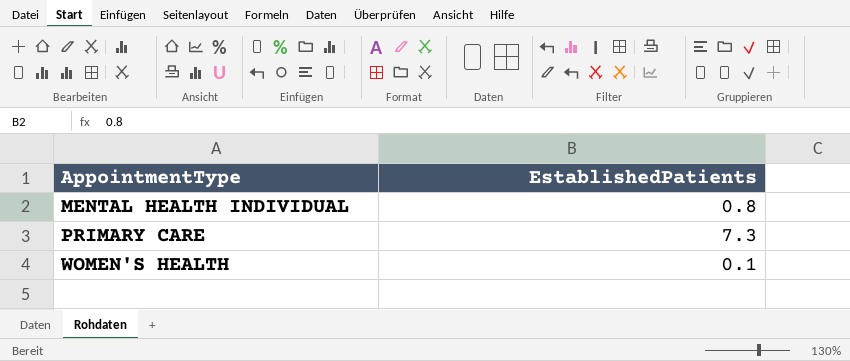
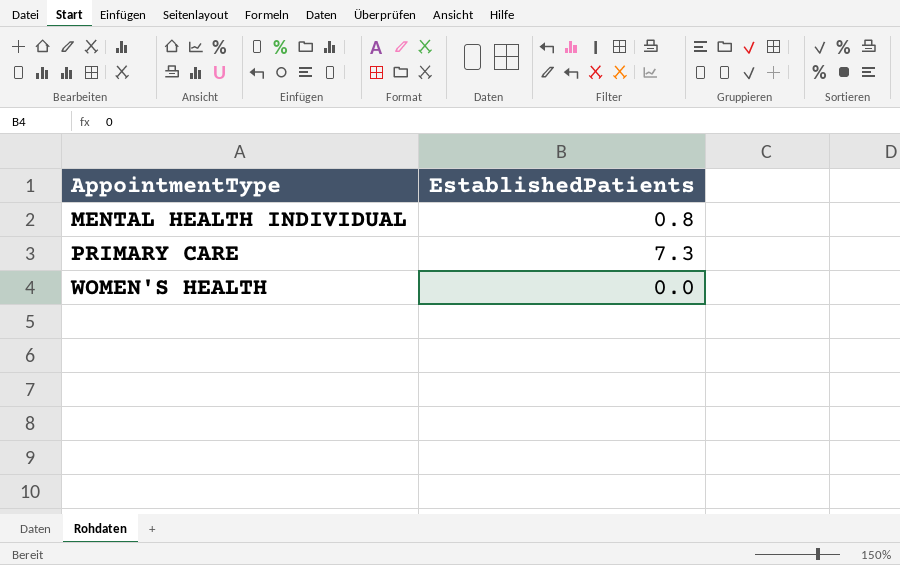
WOMEN'S HEALTH | EstablishedPatients: 0.1 -> 0.0

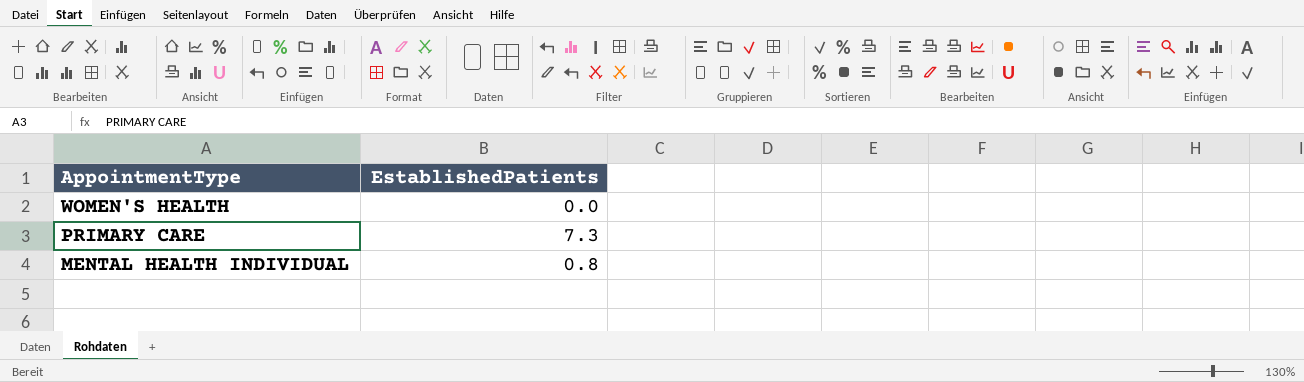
row order: AppointmentType ascending -> AppointmentType descending

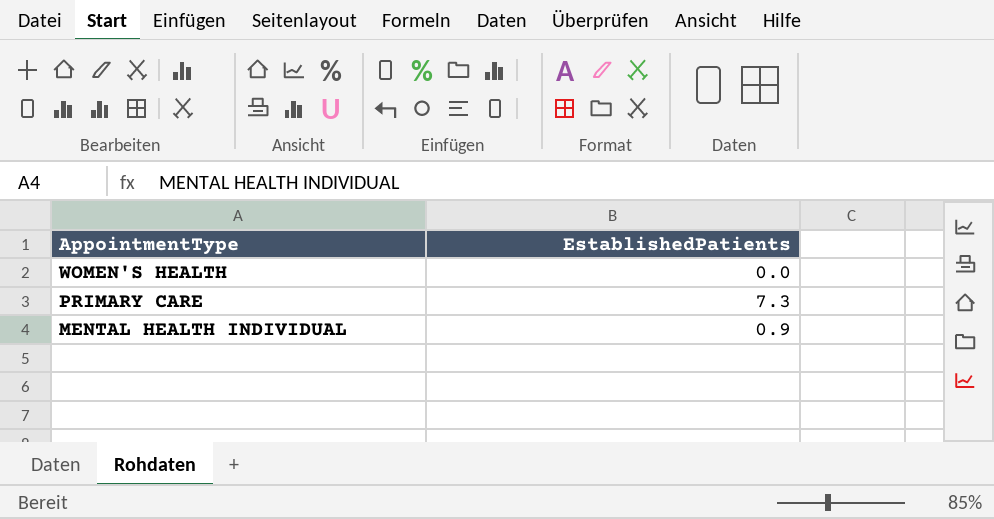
MENTAL HEALTH INDIVIDUAL | EstablishedPatients: 0.8 -> 0.9

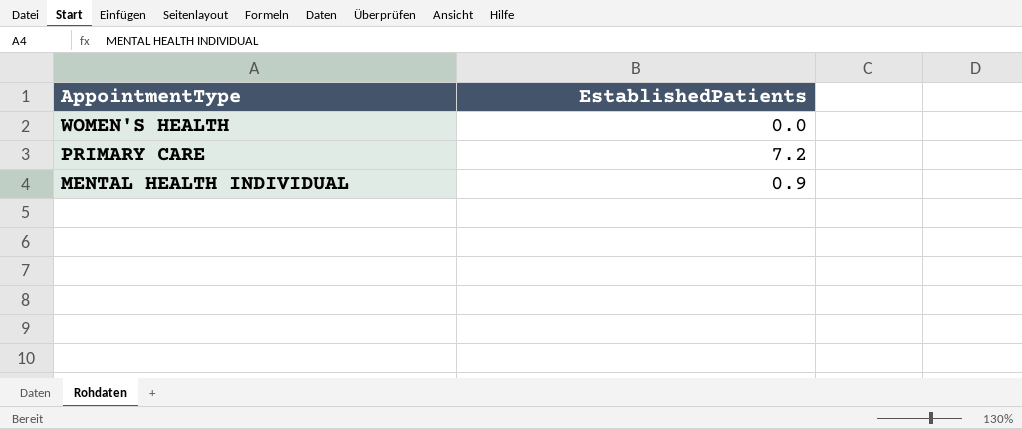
PRIMARY CARE | EstablishedPatients: 7.3 -> 7.2

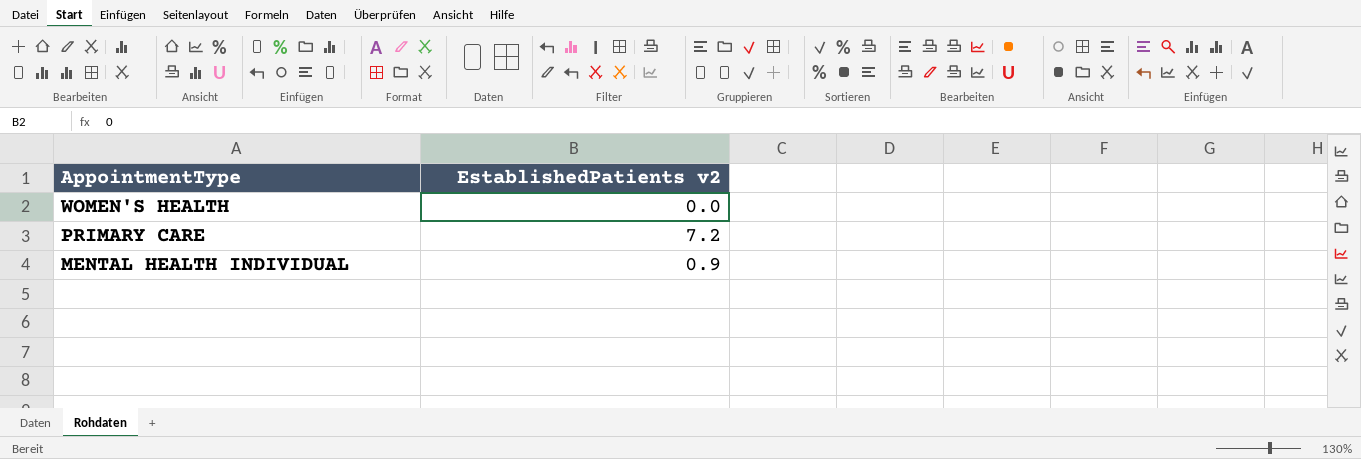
column name: EstablishedPatients -> EstablishedPatients v2

